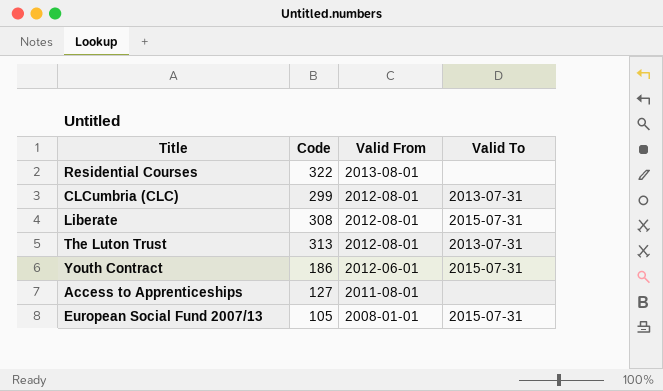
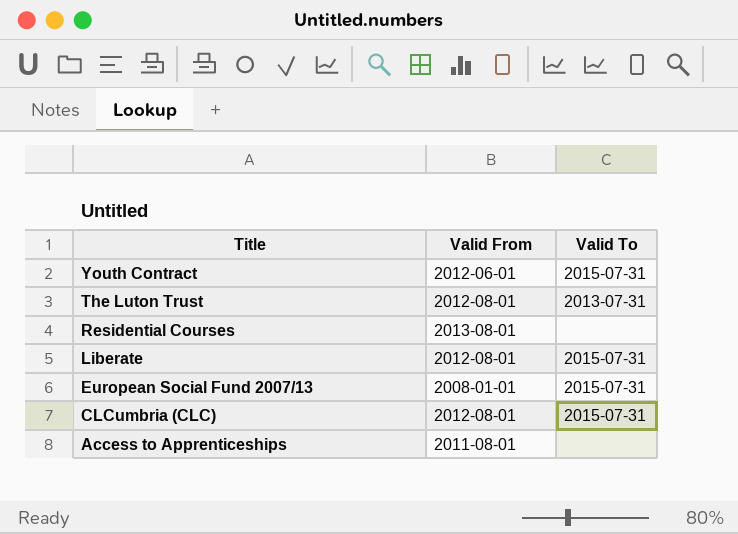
row order: Valid From descending -> Title descending
column Code | position: 2 -> none
CLCumbria (CLC) | Valid To: 2013-07-31 -> 2015-07-31

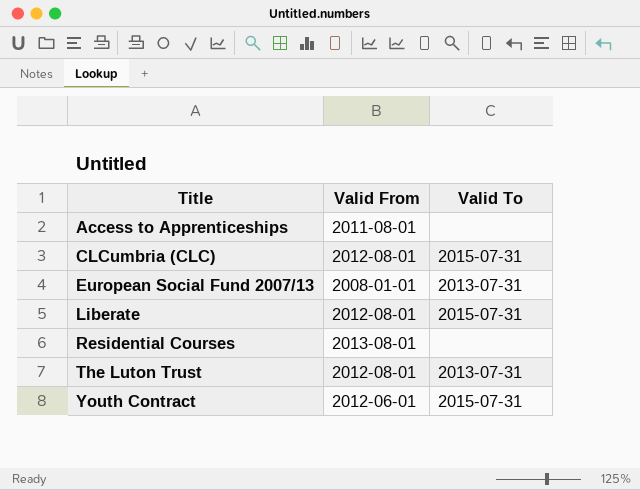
row order: Title descending -> Title ascending
European Social Fund 2007/13 | Valid To: 2015-07-31 -> 2013-07-31

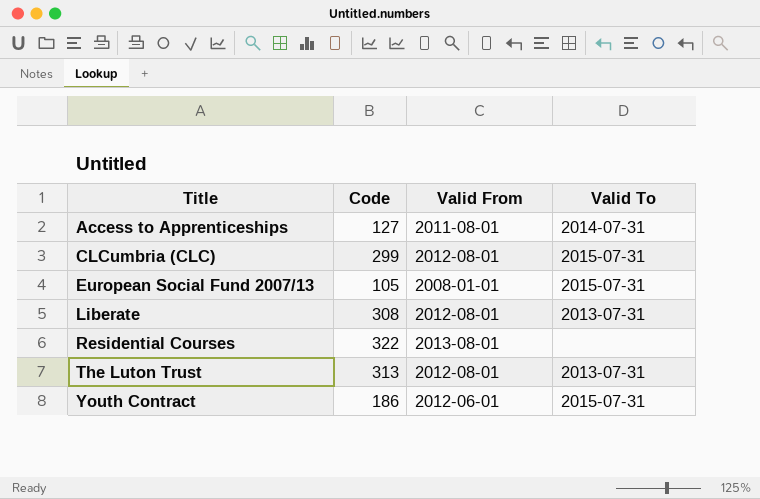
column Code | position: none -> 2
Access to Apprenticeships | Valid To: none -> 2014-07-31
European Social Fund 2007/13 | Valid To: 2013-07-31 -> 2015-07-31
Liberate | Valid To: 2015-07-31 -> 2013-07-31

